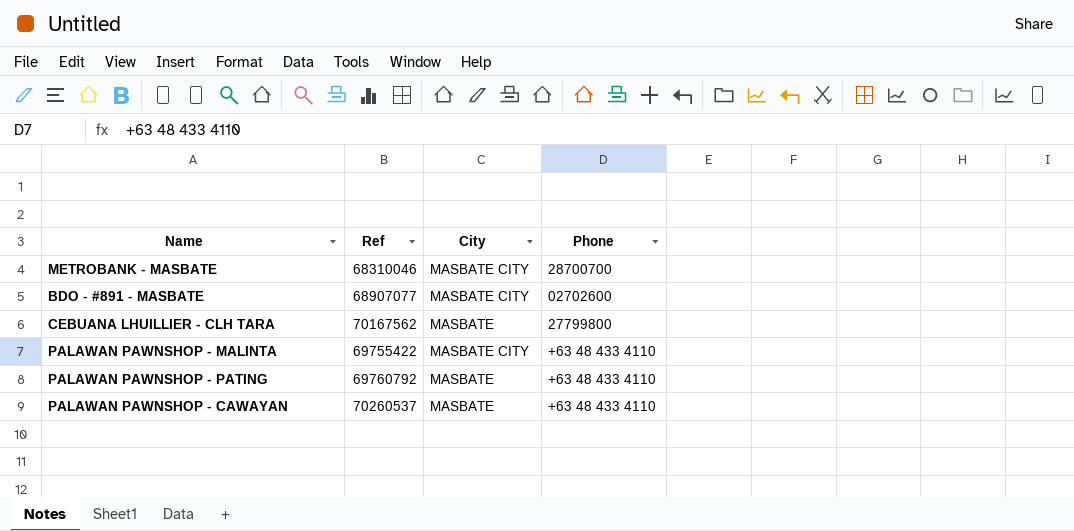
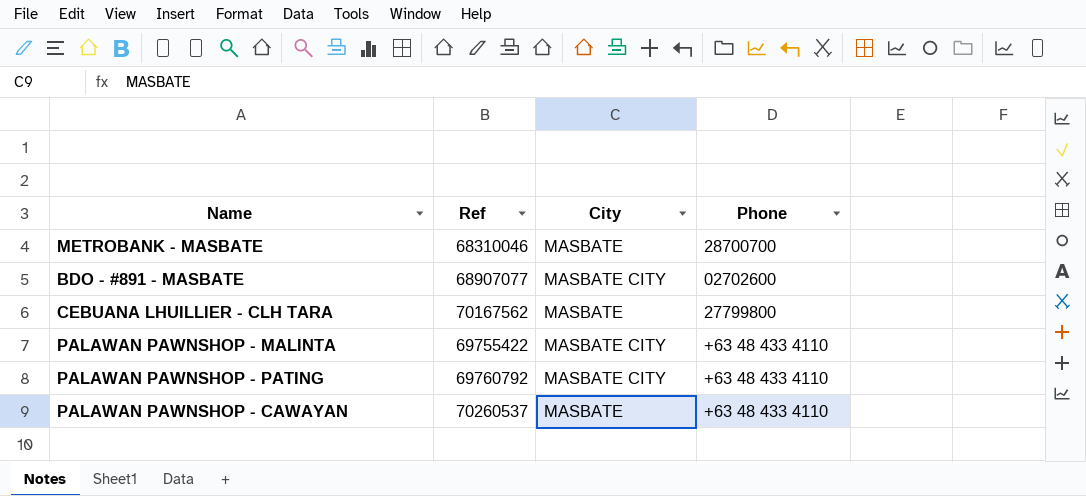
METROBANK - MASBATE | City: MASBATE CITY -> MASBATE
PALAWAN PAWNSHOP - PATING | City: MASBATE -> MASBATE CITY

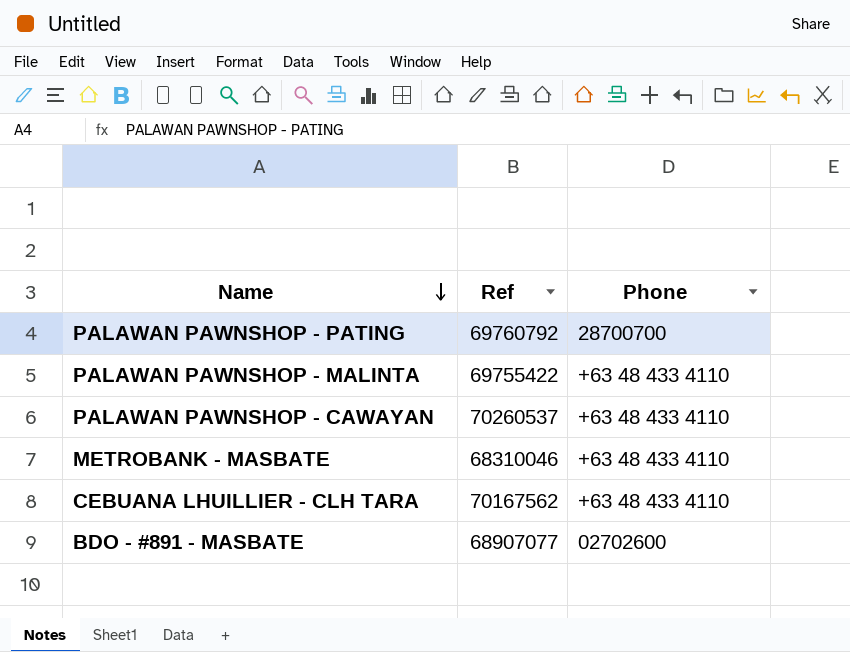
row order: none -> Name descending
column City | position: 3 -> none
PALAWAN PAWNSHOP - PATING | Phone: +63 48 433 4110 -> 28700700
METROBANK - MASBATE | Phone: 28700700 -> +63 48 433 4110
CEBUANA LHUILLIER - CLH TARA | Phone: 27799800 -> +63 48 433 4110

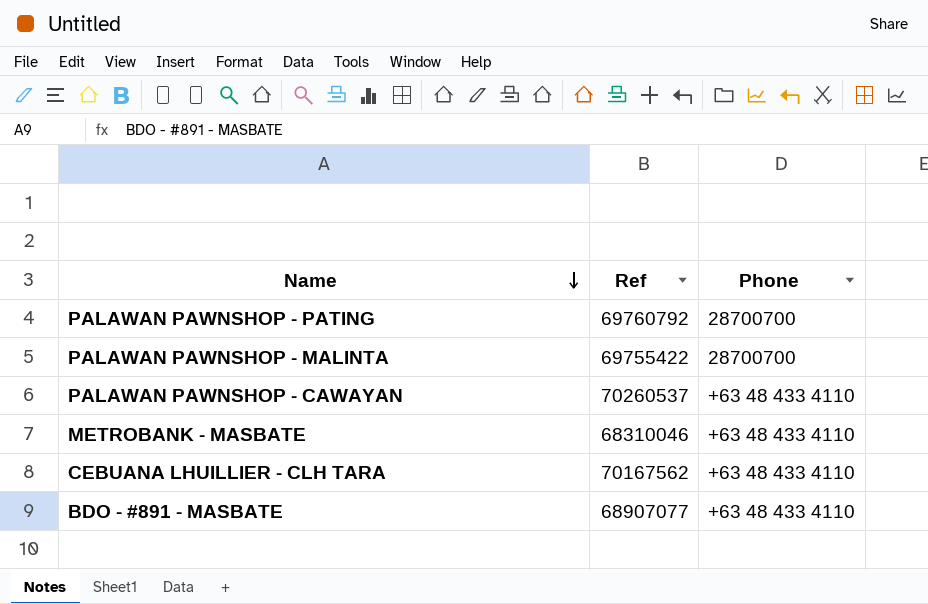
PALAWAN PAWNSHOP - MALINTA | Phone: +63 48 433 4110 -> 28700700
BDO - #891 - MASBATE | Phone: 02702600 -> +63 48 433 4110

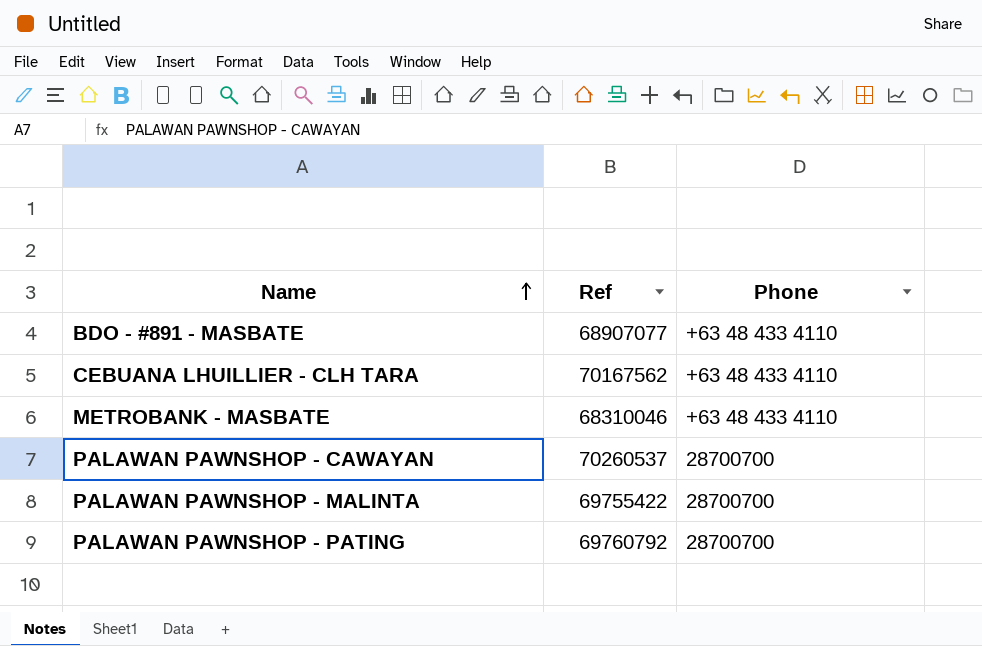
row order: Name descending -> Name ascending
PALAWAN PAWNSHOP - CAWAYAN | Phone: +63 48 433 4110 -> 28700700

